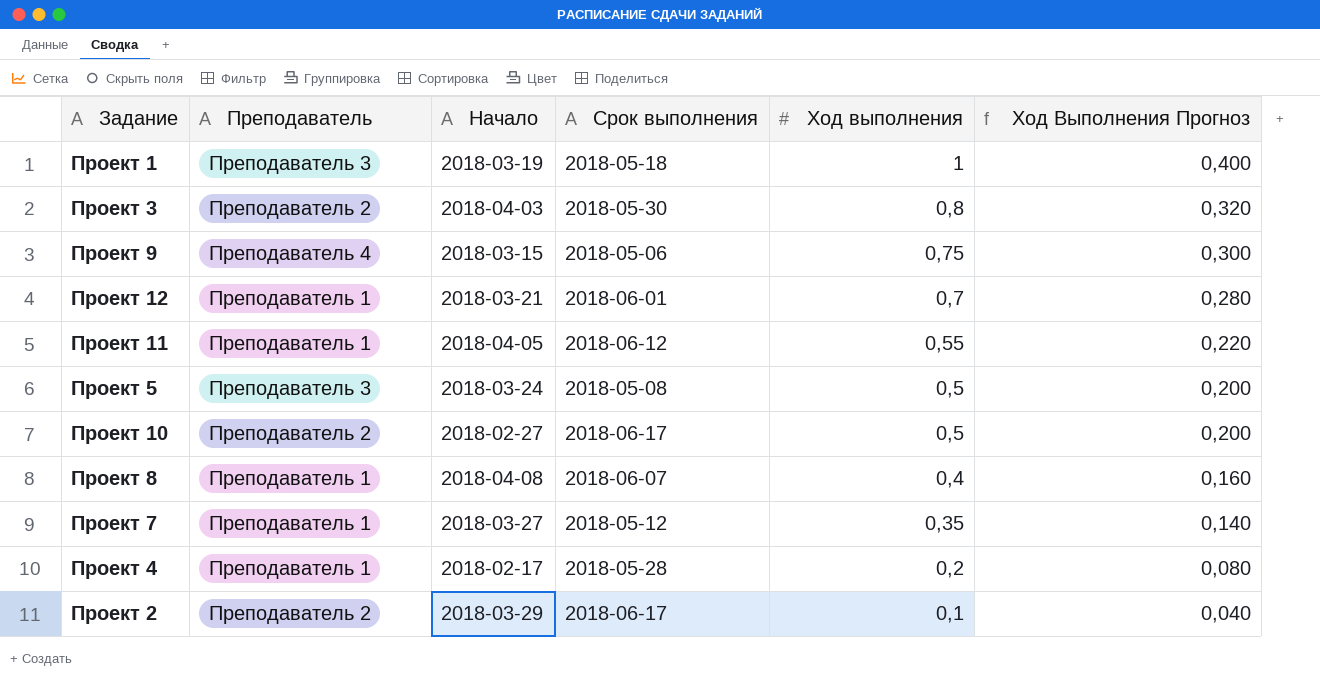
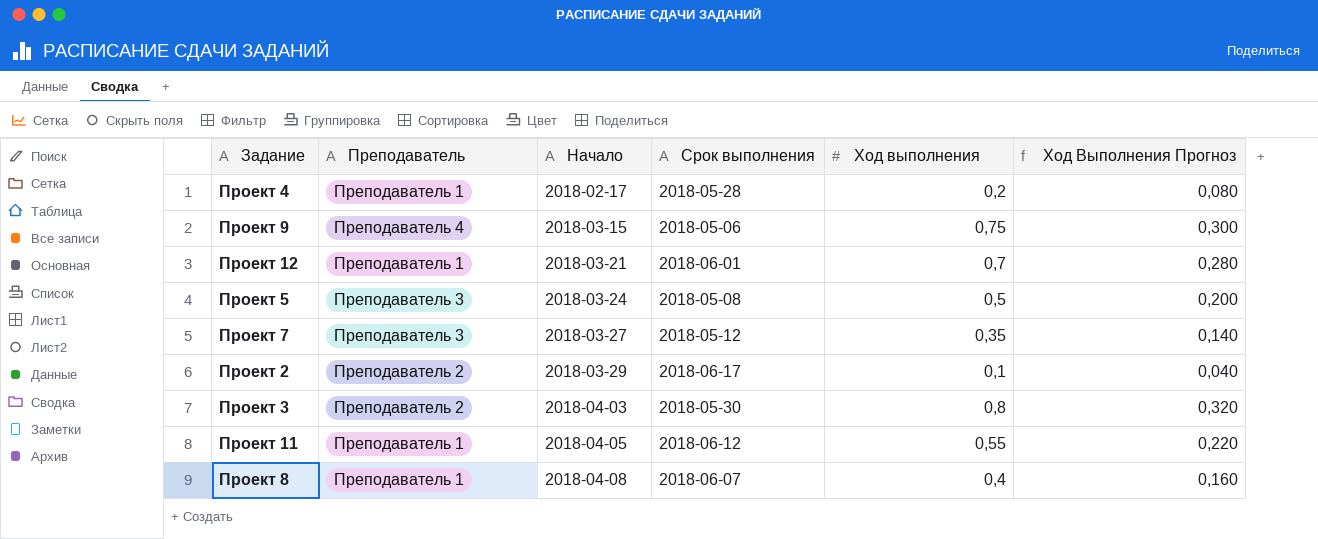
row order: Ход выполнения descending -> Начало ascending
row Проект 1: Преподаватель 3 | 2018-03-19 | 2018-05-18 | 1 | 0,400 -> none
row Проект 10: Преподаватель 2 | 2018-02-27 | 2018-06-17 | 0,5 | 0,200 -> none
Проект 7 | Преподаватель: Преподаватель 1 -> Преподаватель 3

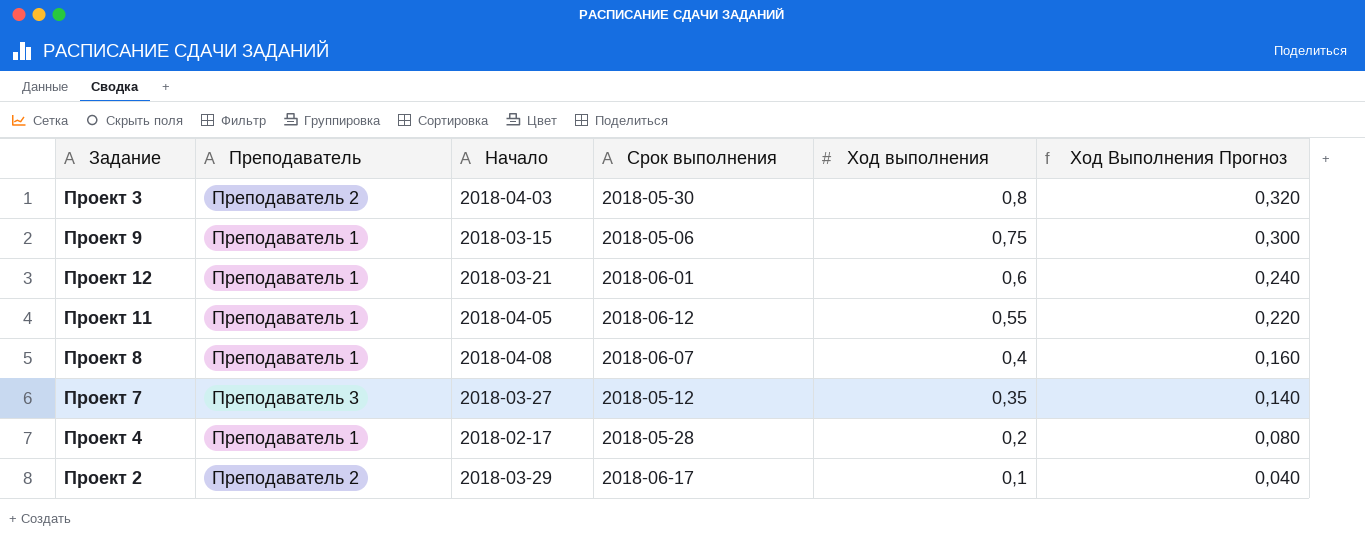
row order: Начало ascending -> Ход выполнения descending
row Проект 5: Преподаватель 3 | 2018-03-24 | 2018-05-08 | 0,5 | 0,200 -> none
Проект 9 | Преподаватель: Преподаватель 4 -> Преподаватель 1
Проект 12 | Ход выполнения: 0,7 -> 0,6
Проект 12 | Ход Выполнения Прогноз: 0,280 -> 0,240

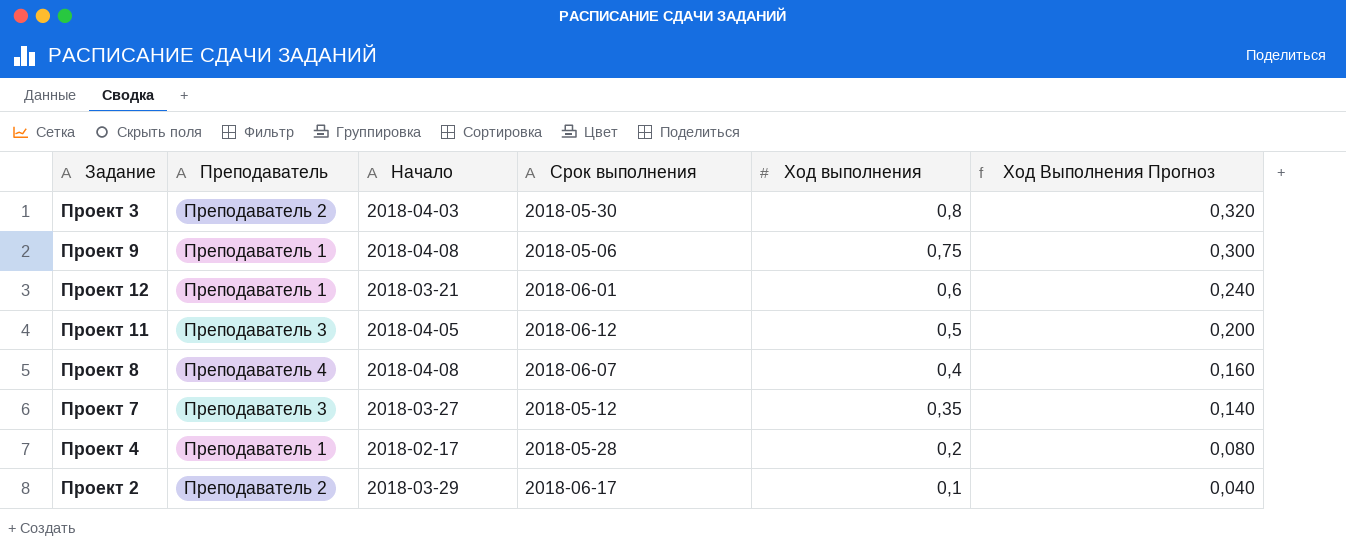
Проект 9 | Начало: 2018-03-15 -> 2018-04-08
Проект 11 | Преподаватель: Преподаватель 1 -> Преподаватель 3
Проект 11 | Ход выполнения: 0,55 -> 0,5
Проект 11 | Ход Выполнения Прогноз: 0,220 -> 0,200
Проект 8 | Преподаватель: Преподаватель 1 -> Преподаватель 4

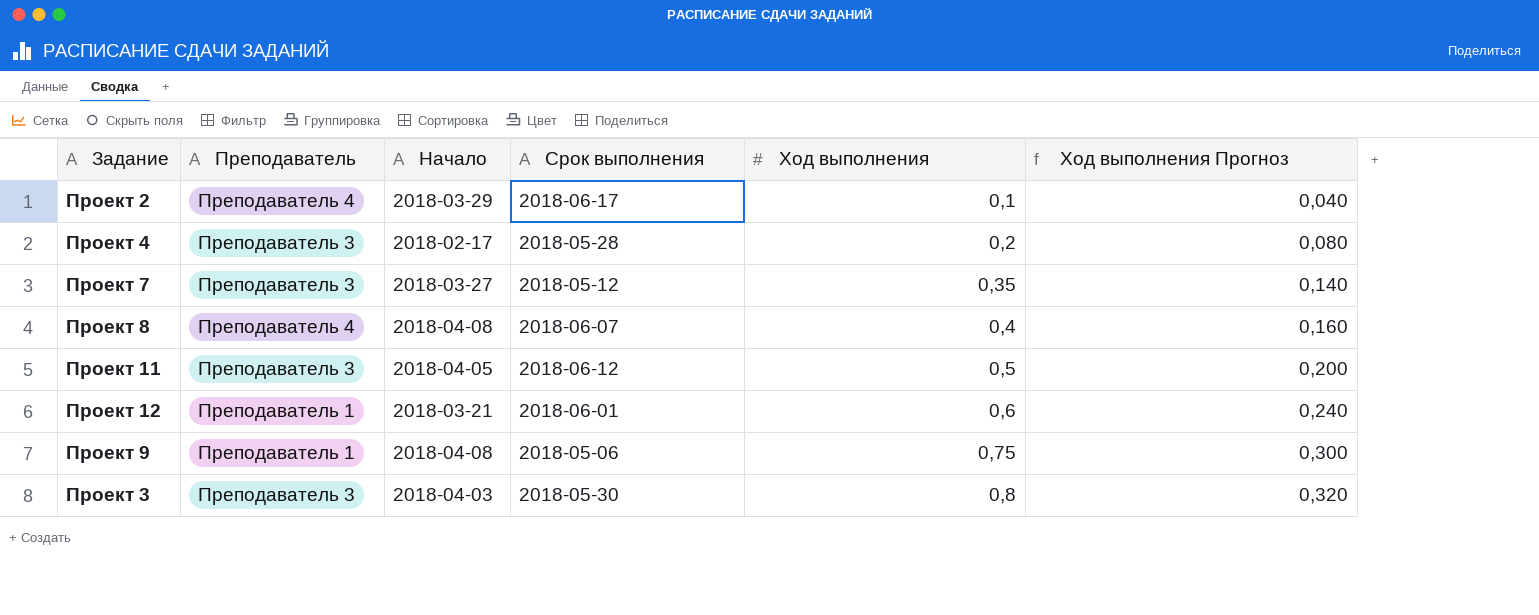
row order: Ход выполнения descending -> Ход выполнения ascending
column name: Ход Выполнения Прогноз -> Ход выполнения Прогноз
Проект 2 | Преподаватель: Преподаватель 2 -> Преподаватель 4
Проект 4 | Преподаватель: Преподаватель 1 -> Преподаватель 3
Проект 3 | Преподаватель: Преподаватель 2 -> Преподаватель 3

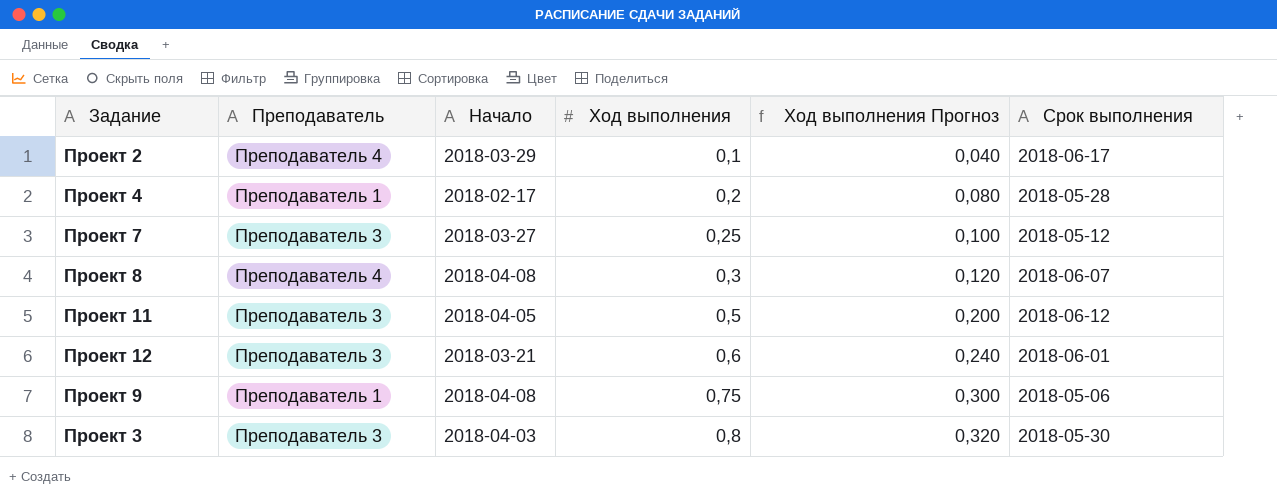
column Срок выполнения | position: 4 -> 6
Проект 4 | Преподаватель: Преподаватель 3 -> Преподаватель 1
Проект 7 | Ход выполнения: 0,35 -> 0,25
Проект 7 | Ход выполнения Прогноз: 0,140 -> 0,100
Проект 8 | Ход выполнения: 0,4 -> 0,3
Проект 8 | Ход выполнения Прогноз: 0,160 -> 0,120
Проект 12 | Преподаватель: Преподаватель 1 -> Преподаватель 3

